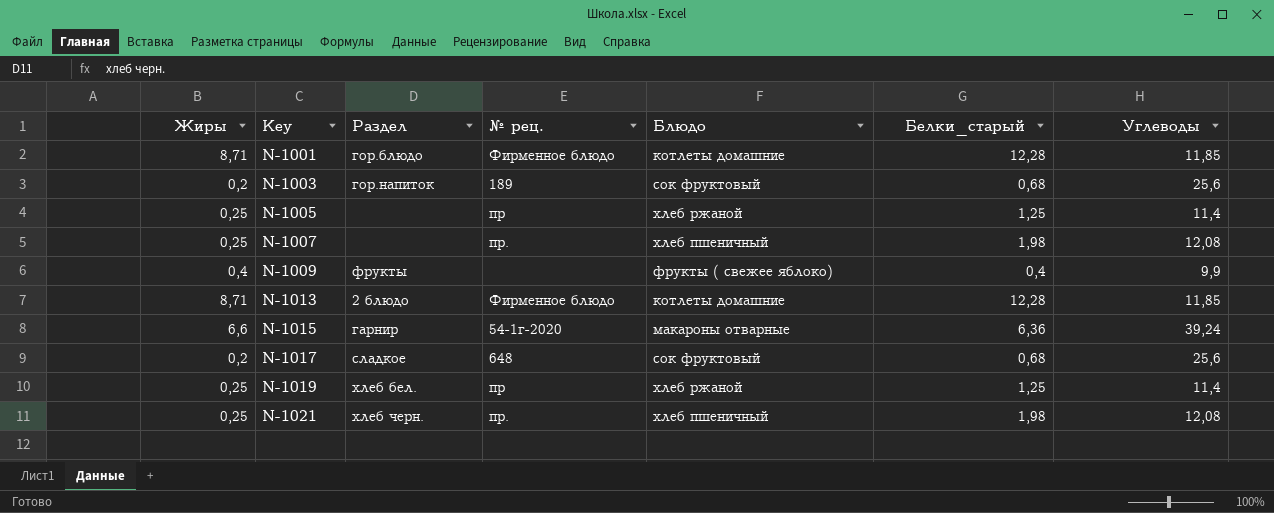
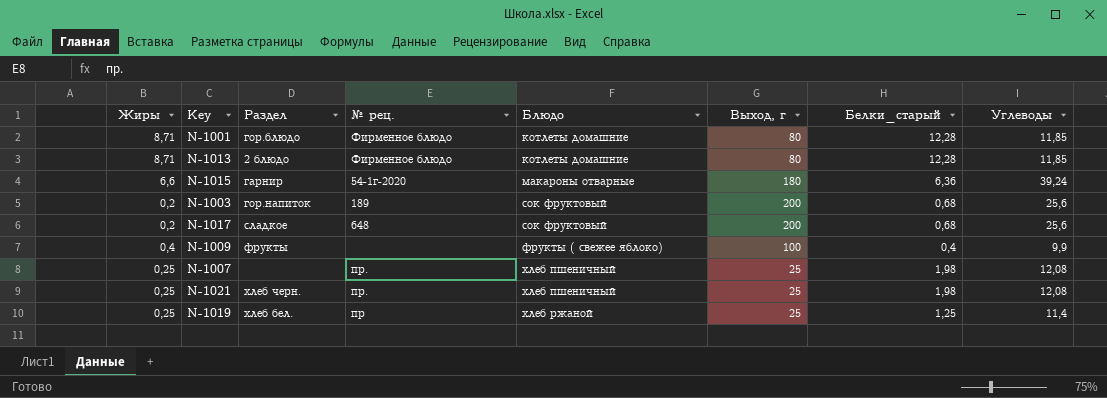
row order: Key ascending -> Блюдо ascending
column Выход, г | position: none -> 6
row N-1005: 0,25 | none | пр | хлеб ржаной | 1,25 | 11,4 -> none

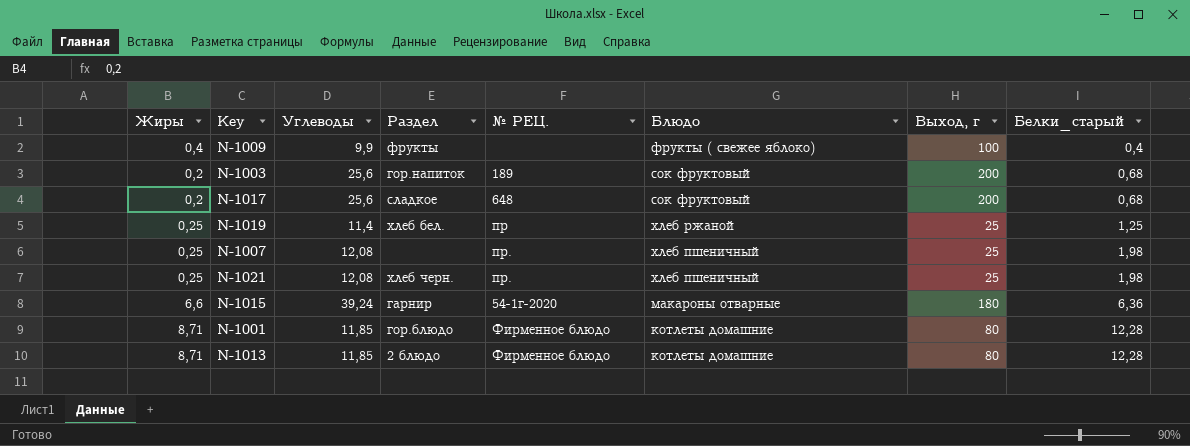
row order: Блюдо ascending -> Белки_старый ascending
column Углеводы | position: 8 -> 3
column name: № рец. -> № РЕЦ.

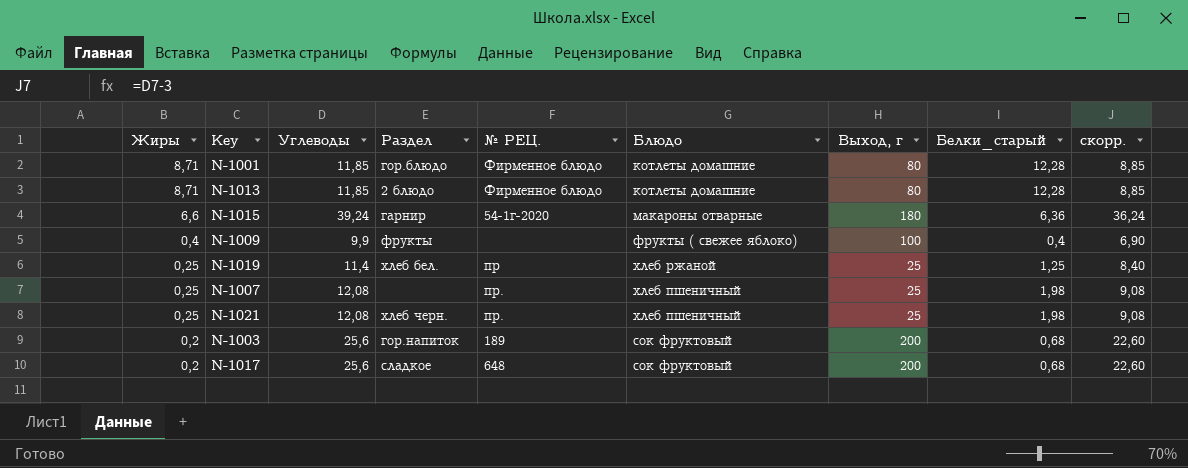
row order: Белки_старый ascending -> Жиры descending
column скорр. | formula: none -> [Углеводы] - 3

